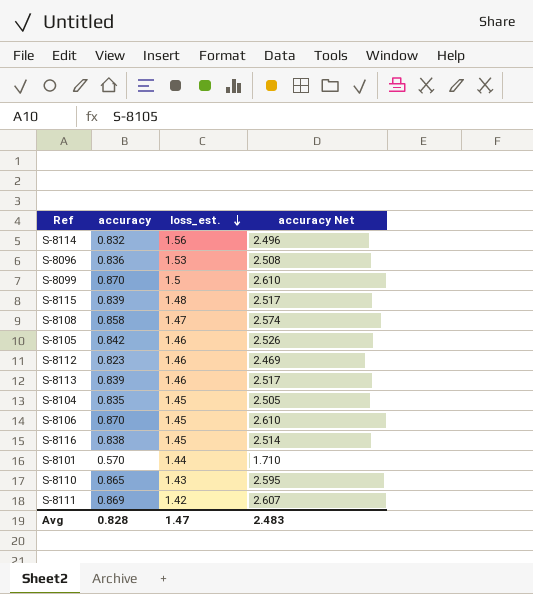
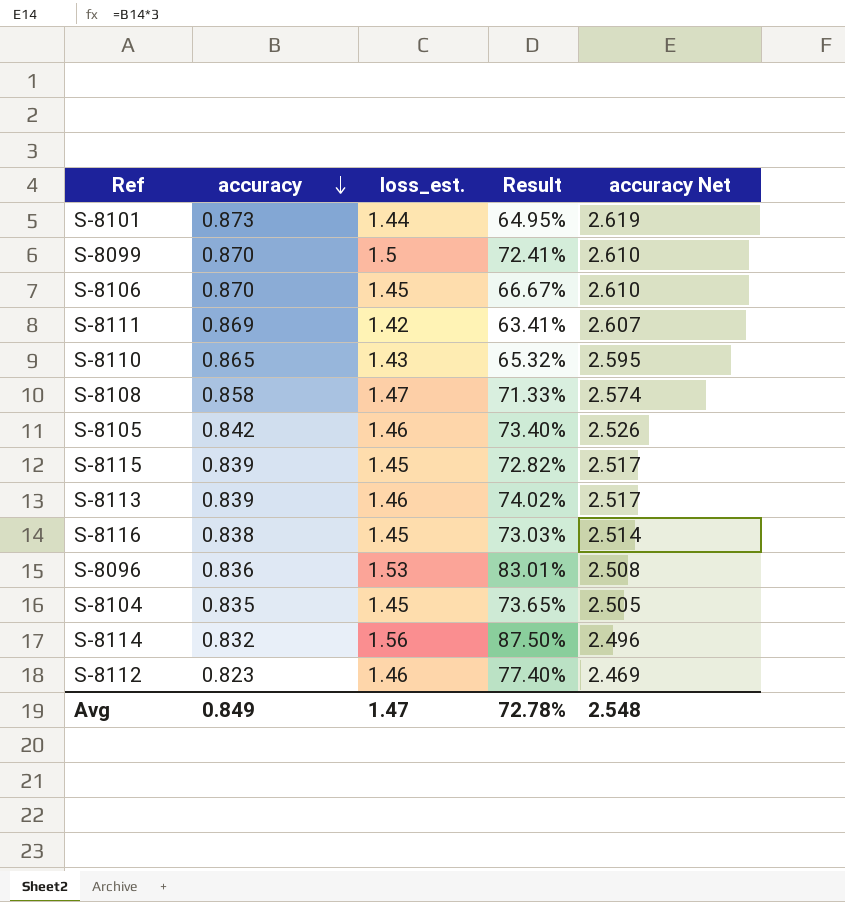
row order: loss_est. descending -> accuracy descending
column Result | formula: none -> ([loss_est.] - [accuracy]) / [accuracy]
S-8101 | accuracy: 0.570 -> 0.873
S-8101 | accuracy Net: 1.710 -> 2.619
S-8115 | loss_est.: 1.48 -> 1.45
Avg | accuracy: 0.828 -> 0.849
Avg | accuracy Net: 2.483 -> 2.548

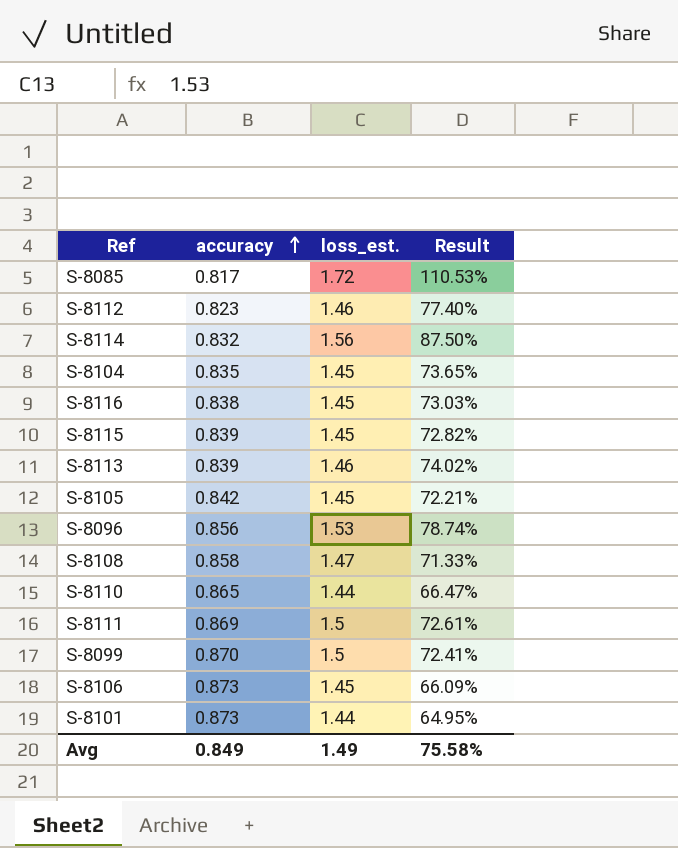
row order: accuracy descending -> accuracy ascending
column accuracy Net | formula: [accuracy] * 3 -> none
row S-8085: none -> 0.817 | 1.72 | 110.53%
S-8105 | loss_est.: 1.46 -> 1.45
S-8105 | Result: 73.40% -> 72.21%
S-8096 | accuracy: 0.836 -> 0.856
S-8096 | Result: 83.01% -> 78.74%
S-8110 | loss_est.: 1.43 -> 1.44
S-8110 | Result: 65.32% -> 66.47%
S-8111 | loss_est.: 1.42 -> 1.5
S-8111 | Result: 63.41% -> 72.61%
S-8106 | accuracy: 0.870 -> 0.873
S-8106 | Result: 66.67% -> 66.09%
Avg | loss_est.: 1.47 -> 1.49
Avg | Result: 72.78% -> 75.58%

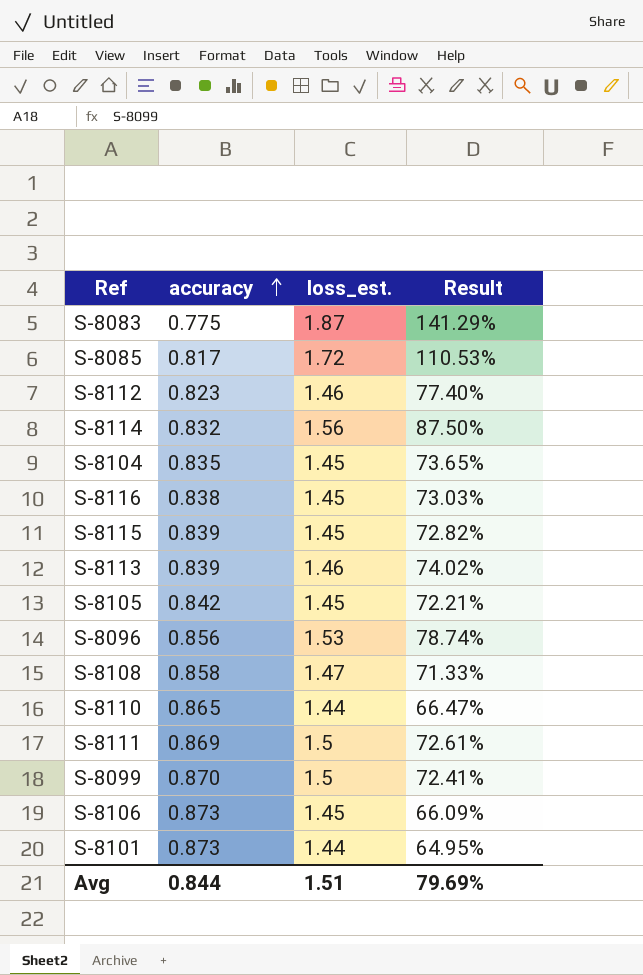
row S-8083: none -> 0.775 | 1.87 | 141.29%
Avg | accuracy: 0.849 -> 0.844
Avg | loss_est.: 1.49 -> 1.51
Avg | Result: 75.58% -> 79.69%

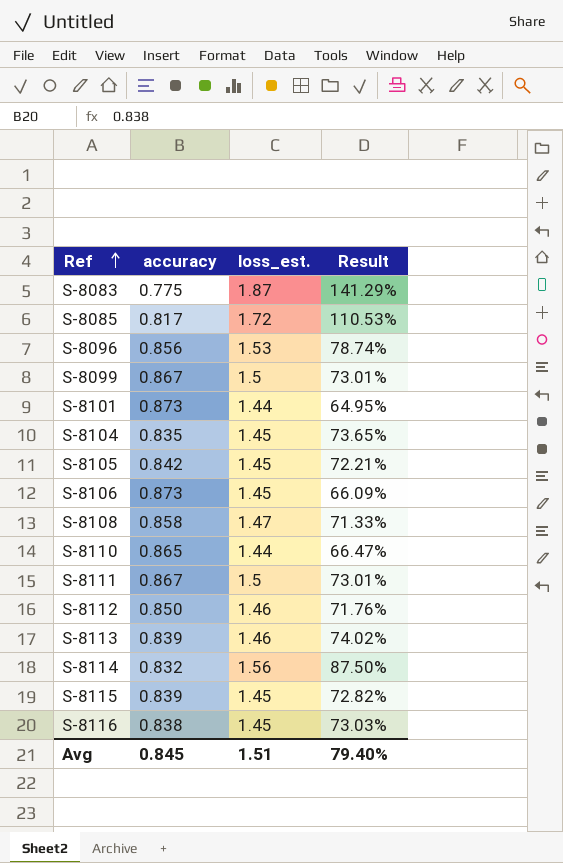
row order: accuracy ascending -> Ref ascending
S-8099 | accuracy: 0.870 -> 0.867
S-8099 | Result: 72.41% -> 73.01%
S-8111 | accuracy: 0.869 -> 0.867
S-8111 | Result: 72.61% -> 73.01%
S-8112 | accuracy: 0.823 -> 0.850
S-8112 | Result: 77.40% -> 71.76%
Avg | accuracy: 0.844 -> 0.845
Avg | Result: 79.69% -> 79.40%

